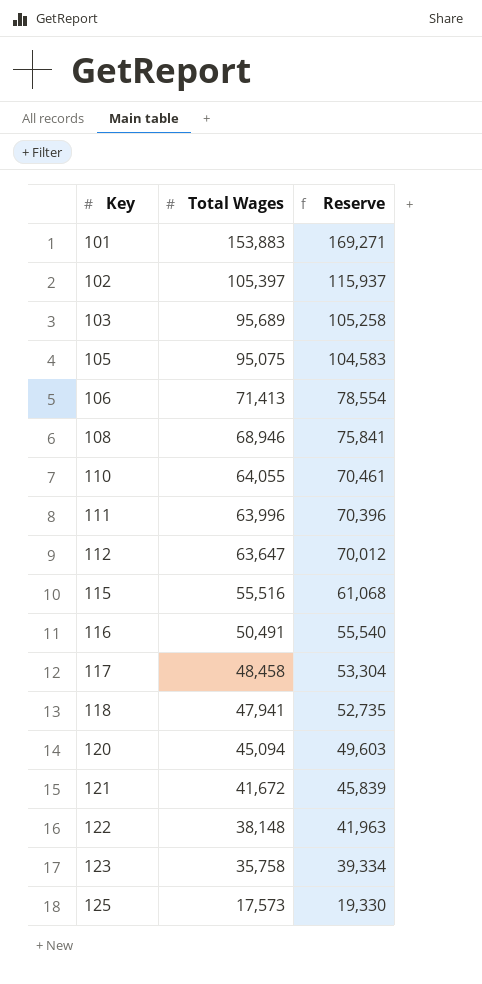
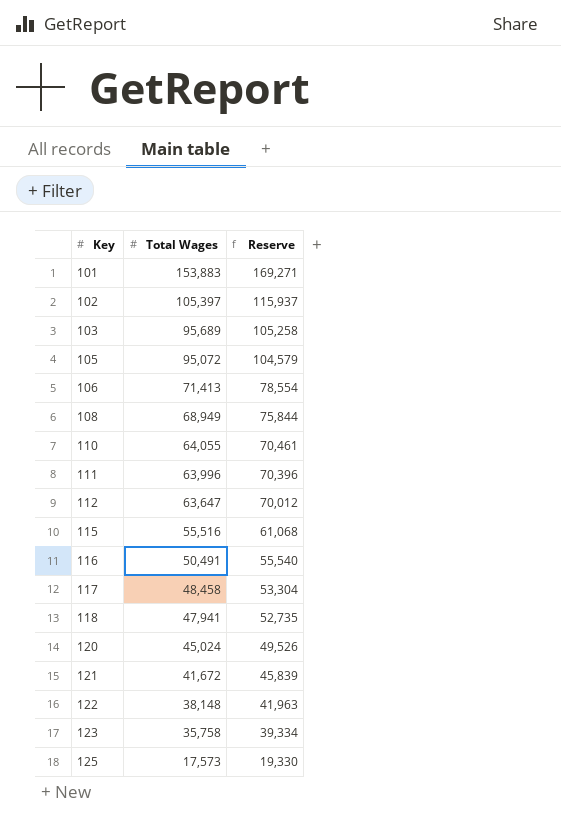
105 | Total Wages: 95,075 -> 95,072
105 | Reserve: 104,583 -> 104,579
108 | Total Wages: 68,946 -> 68,949
108 | Reserve: 75,841 -> 75,844
120 | Total Wages: 45,094 -> 45,024
120 | Reserve: 49,603 -> 49,526

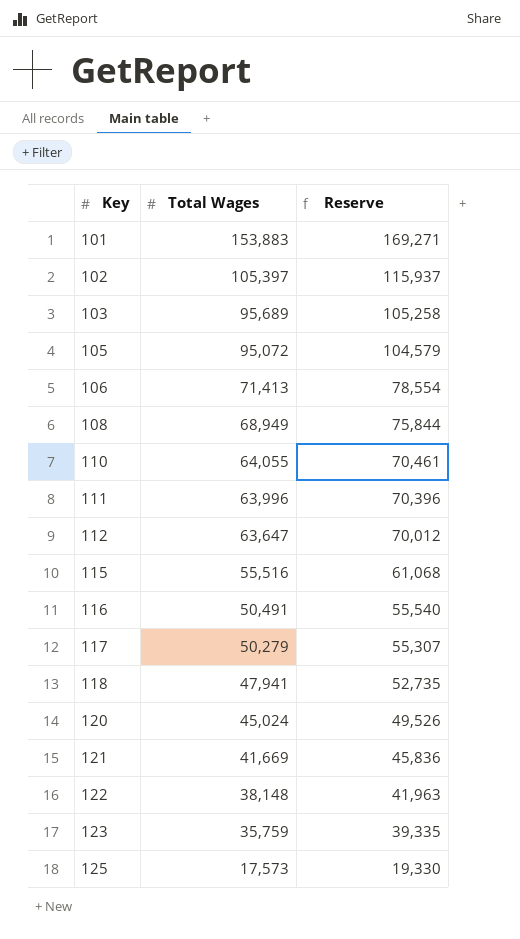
117 | Total Wages: 48,458 -> 50,279
117 | Reserve: 53,304 -> 55,307
121 | Total Wages: 41,672 -> 41,669
121 | Reserve: 45,839 -> 45,836
123 | Total Wages: 35,758 -> 35,759
123 | Reserve: 39,334 -> 39,335

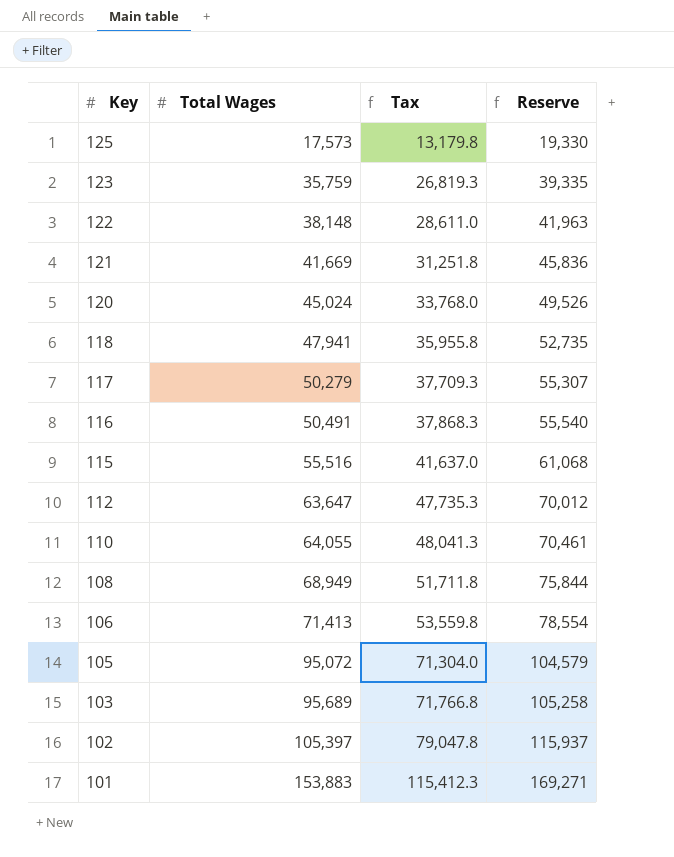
row order: Key ascending -> Key descending
column Tax | formula: none -> [Total Wages] * 0.75
row 111: 63,996 | 70,396 -> none

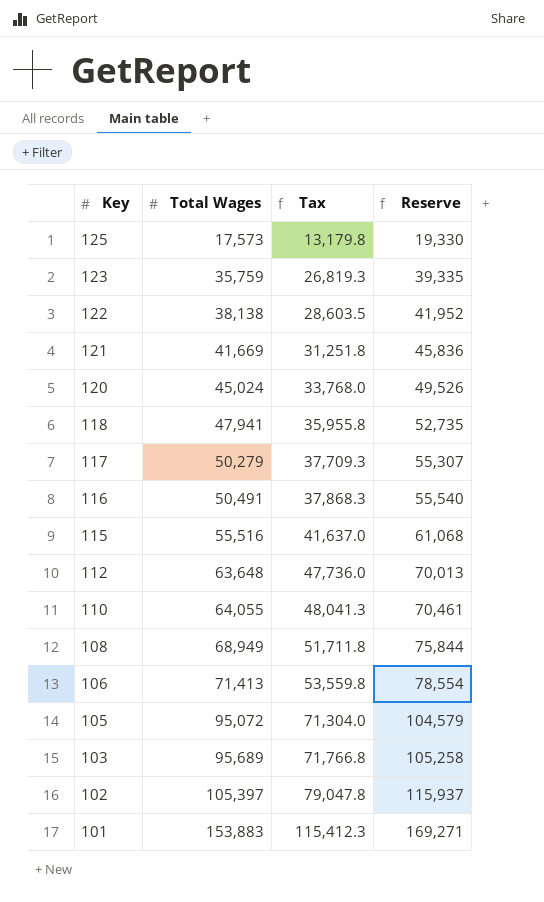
122 | Total Wages: 38,148 -> 38,138
122 | Tax: 28,611.0 -> 28,603.5
122 | Reserve: 41,963 -> 41,952
112 | Total Wages: 63,647 -> 63,648
112 | Tax: 47,735.3 -> 47,736.0
112 | Reserve: 70,012 -> 70,013

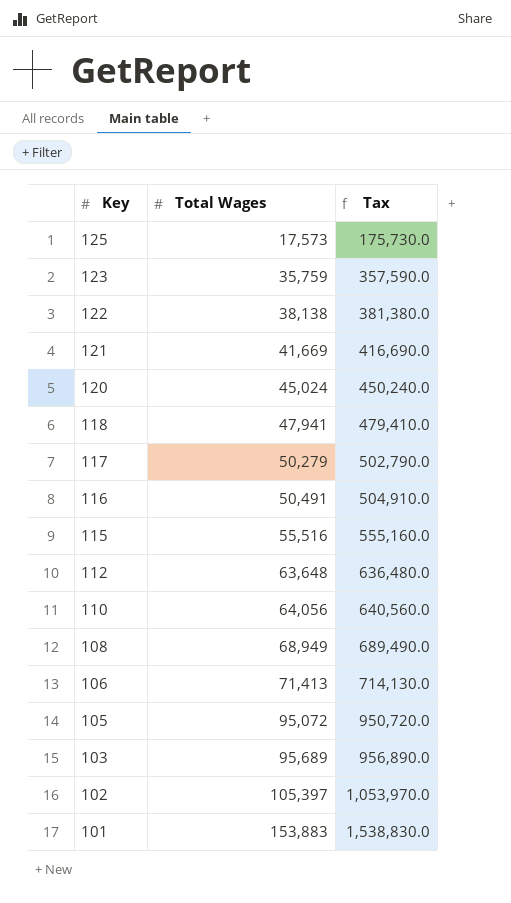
column Reserve | formula: [Total Wages] * 1.1 -> none
column Tax | formula: [Total Wages] * 0.75 -> [Total Wages] * 10
110 | Total Wages: 64,055 -> 64,056

